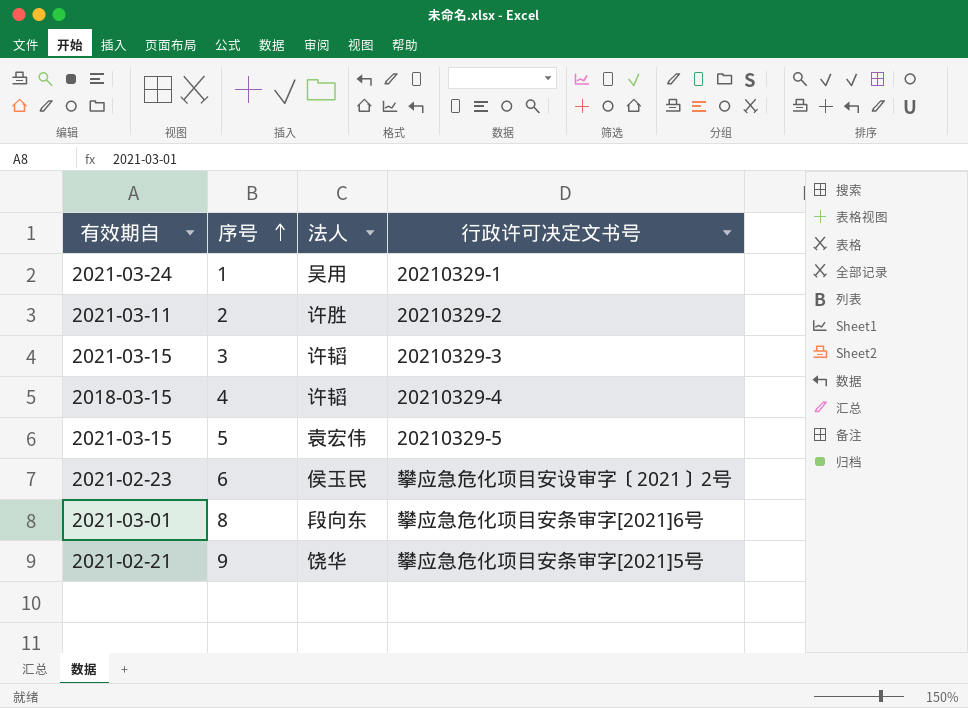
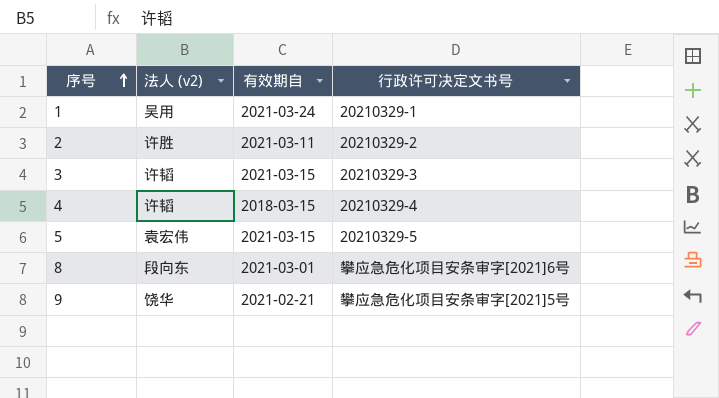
column name: 法人 -> 法人 (v2)
column 有效期自 | position: 1 -> 3
row 6: 2021-02-23 | 侯玉民 | 攀应急危化项目安设审字〔2021〕2号 -> none

